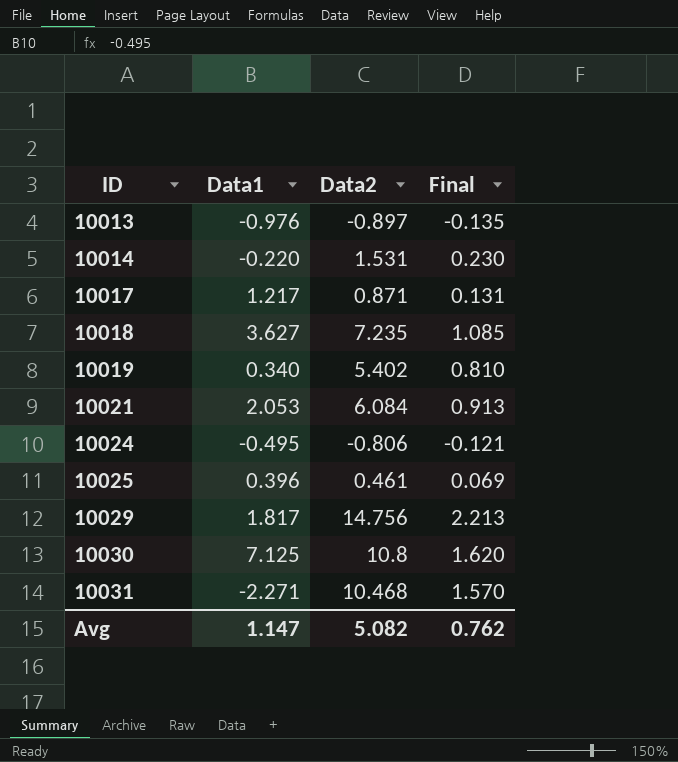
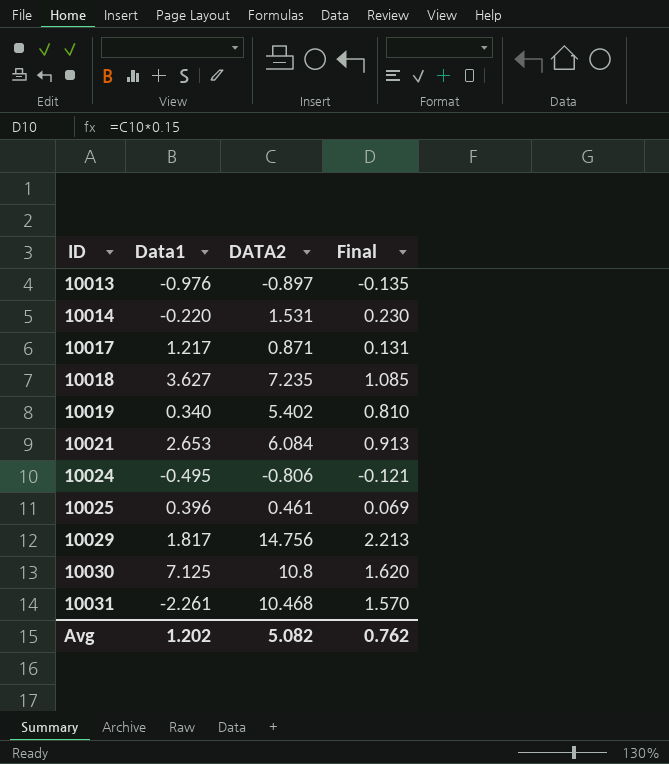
column name: Data2 -> DATA2
10021 | Data1: 2.053 -> 2.653
10031 | Data1: -2.271 -> -2.261
Avg | Data1: 1.147 -> 1.202

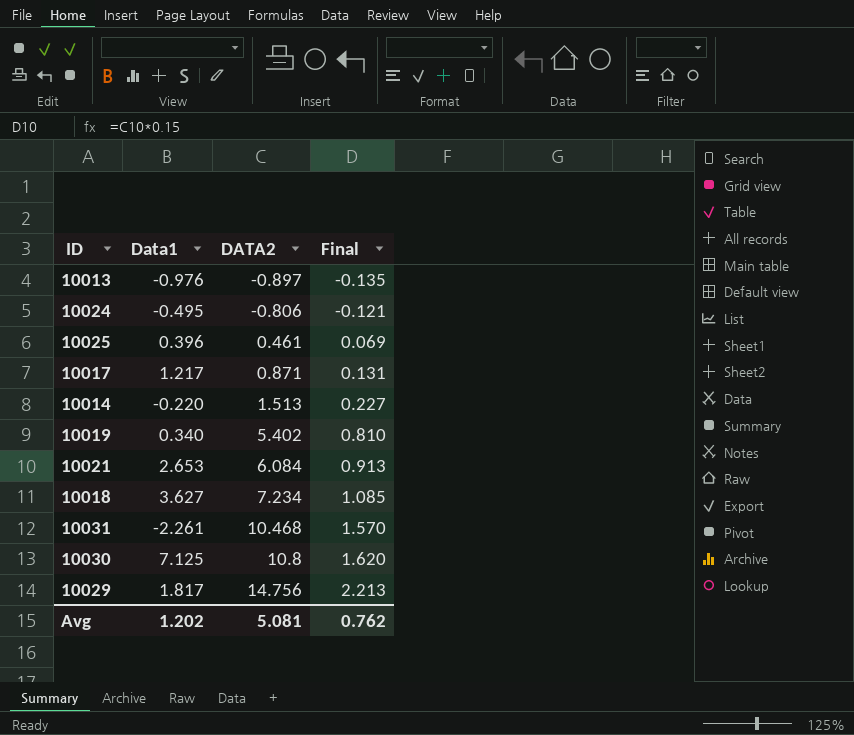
row order: ID ascending -> DATA2 ascending
10014 | DATA2: 1.531 -> 1.513
10014 | Final: 0.230 -> 0.227
10018 | DATA2: 7.235 -> 7.234
Avg | DATA2: 5.082 -> 5.081

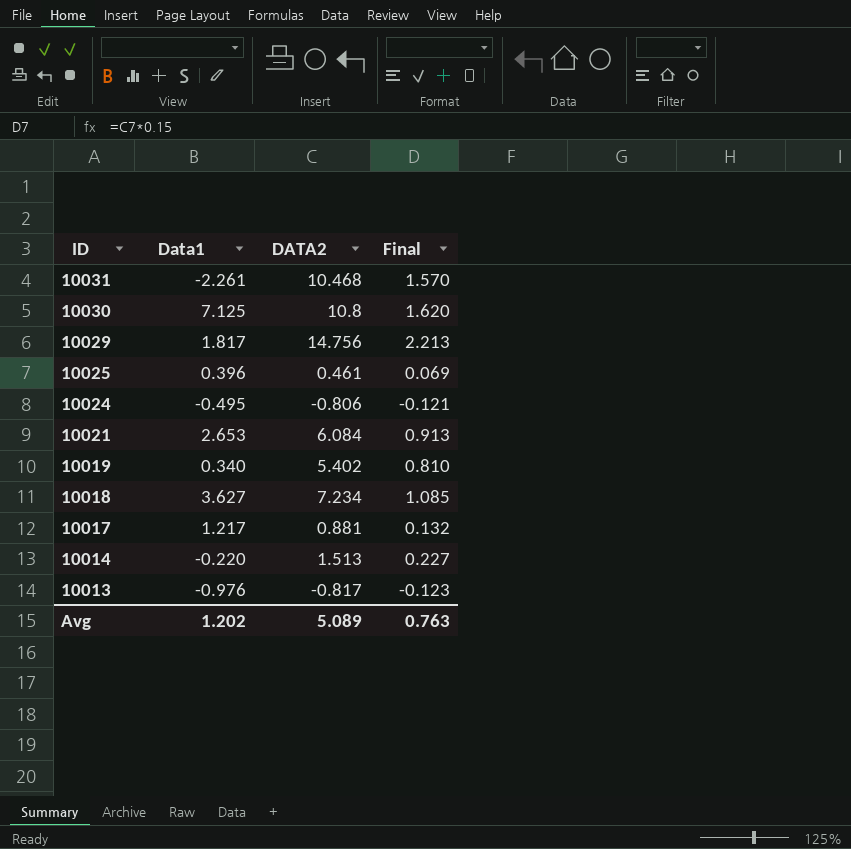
row order: DATA2 ascending -> ID descending
10017 | DATA2: 0.871 -> 0.881
10017 | Final: 0.131 -> 0.132
10013 | DATA2: -0.897 -> -0.817
10013 | Final: -0.135 -> -0.123
Avg | DATA2: 5.081 -> 5.089
Avg | Final: 0.762 -> 0.763

